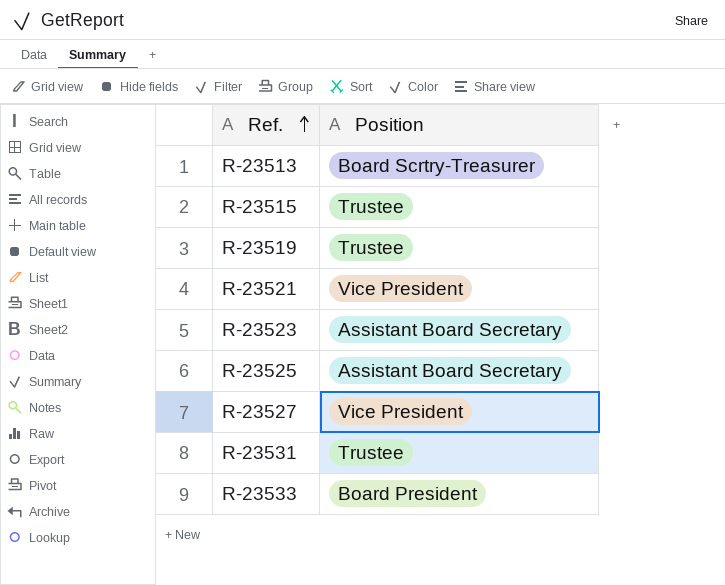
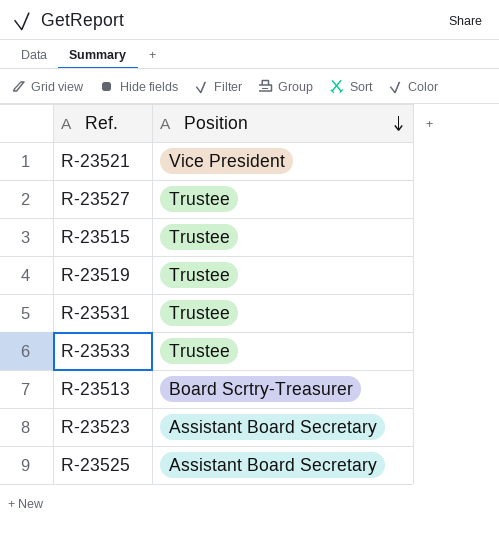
row order: Ref. ascending -> Position descending
R-23527 | Position: Vice President -> Trustee
R-23533 | Position: Board President -> Trustee

